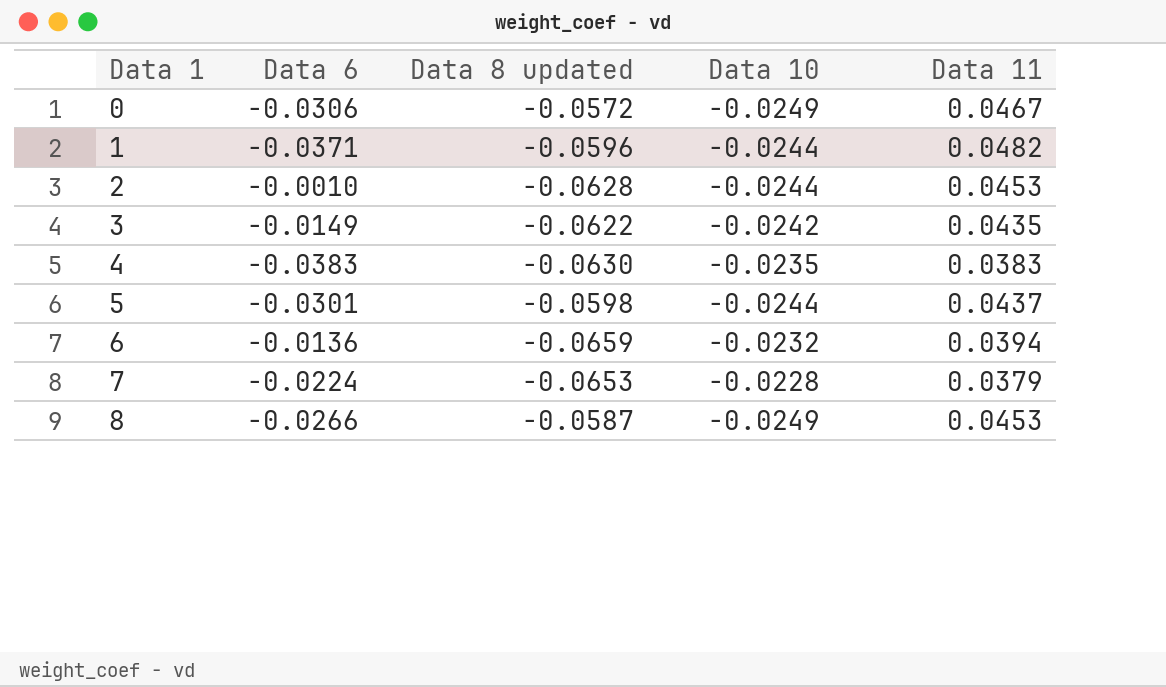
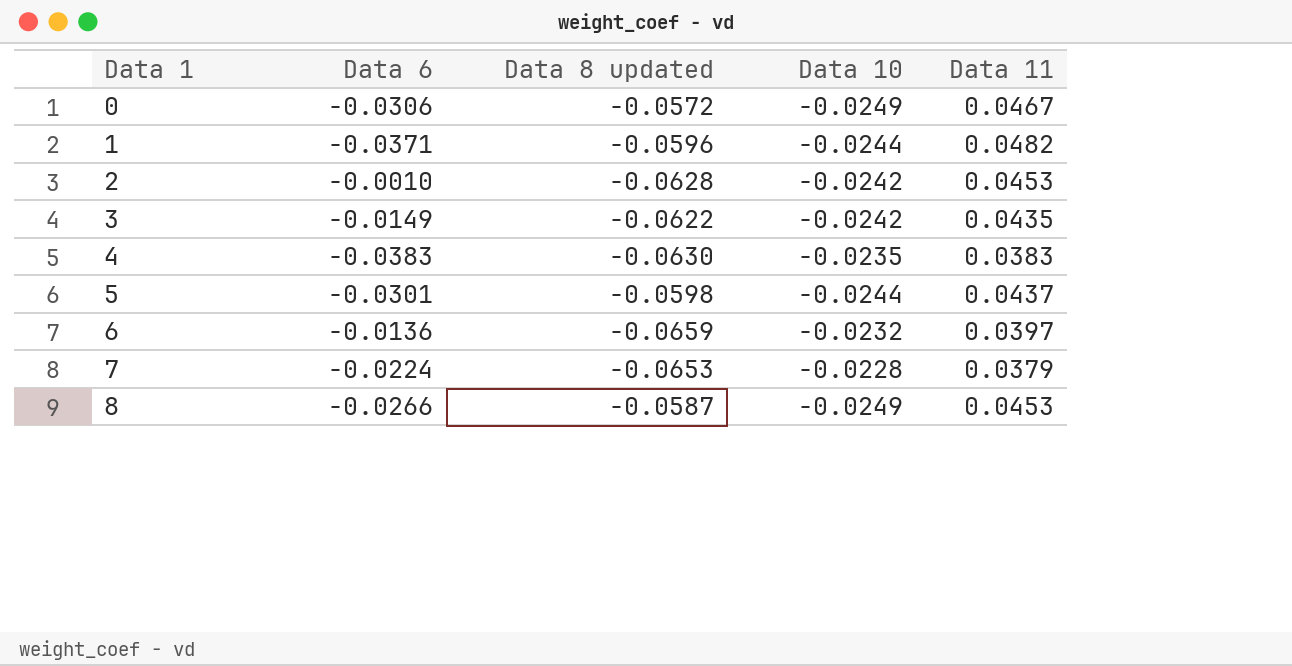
2 | Data 10: -0.0244 -> -0.0242
6 | Data 11: 0.0394 -> 0.0397

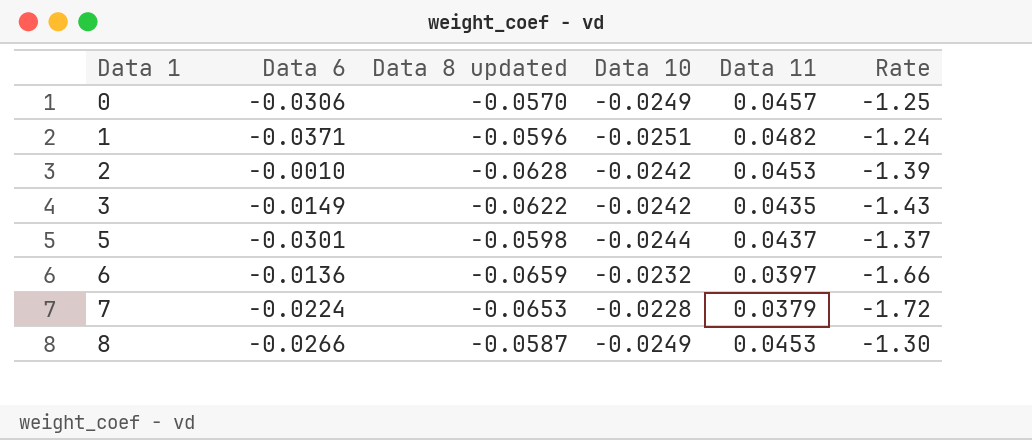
column Rate | formula: none -> [Data 8 updated] / [Data 11]
row 4: -0.0383 | -0.0630 | -0.0235 | 0.0383 -> none
0 | Data 8 updated: -0.0572 -> -0.0570
0 | Data 11: 0.0467 -> 0.0457
1 | Data 10: -0.0244 -> -0.0251

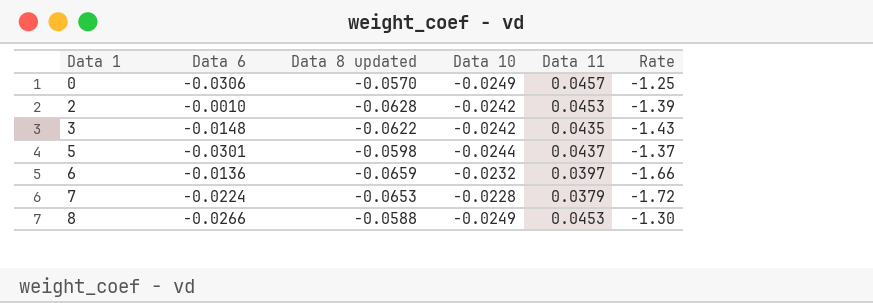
row 1: -0.0371 | -0.0596 | -0.0251 | 0.0482 | -1.24 -> none
3 | Data 6: -0.0149 -> -0.0148
8 | Data 8 updated: -0.0587 -> -0.0588

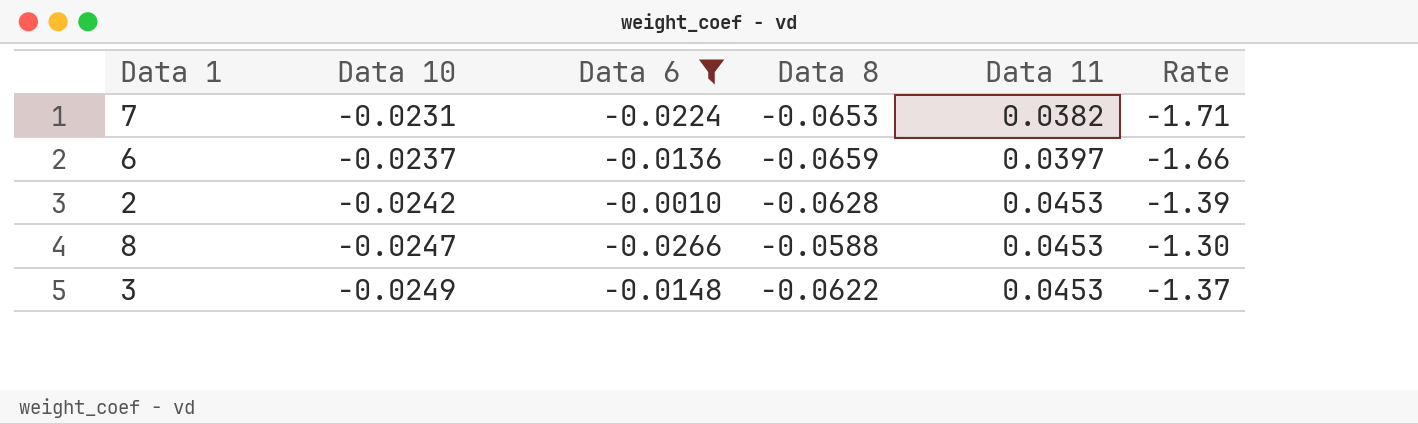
filter: none -> Data 6 >= -0.0266
row order: Data 1 ascending -> Data 10 descending
column Data 10 | position: 4 -> 2
column name: Data 8 updated -> Data 8
7 | Data 10: -0.0228 -> -0.0231
7 | Data 11: 0.0379 -> 0.0382
7 | Rate: -1.72 -> -1.71
6 | Data 10: -0.0232 -> -0.0237
8 | Data 10: -0.0249 -> -0.0247
3 | Data 10: -0.0242 -> -0.0249
3 | Data 11: 0.0435 -> 0.0453
3 | Rate: -1.43 -> -1.37

